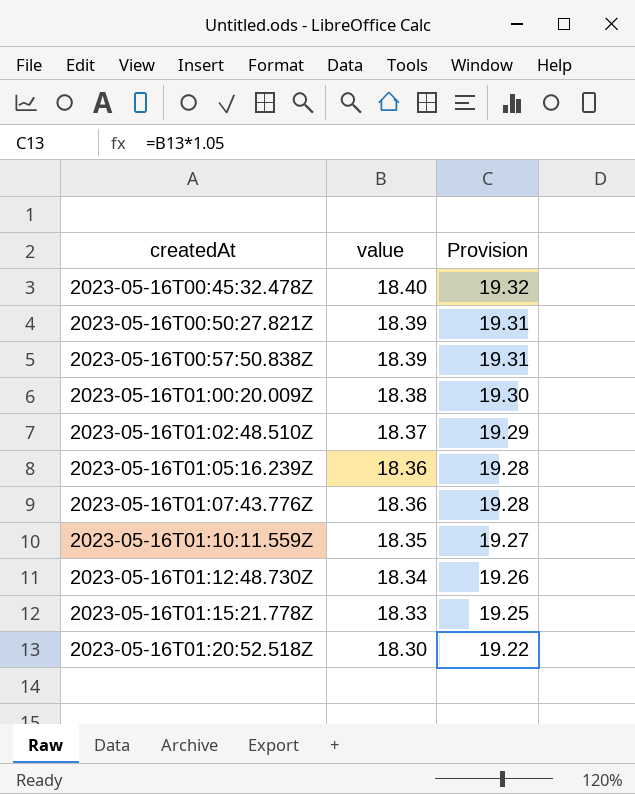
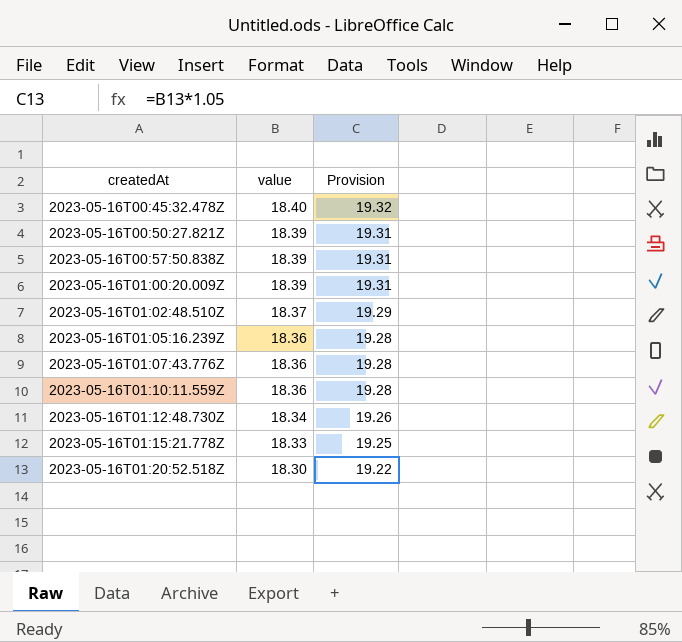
2023-05-16T01:00:20.009Z | value: 18.38 -> 18.39
2023-05-16T01:00:20.009Z | Provision: 19.30 -> 19.31
2023-05-16T01:10:11.559Z | value: 18.35 -> 18.36
2023-05-16T01:10:11.559Z | Provision: 19.27 -> 19.28

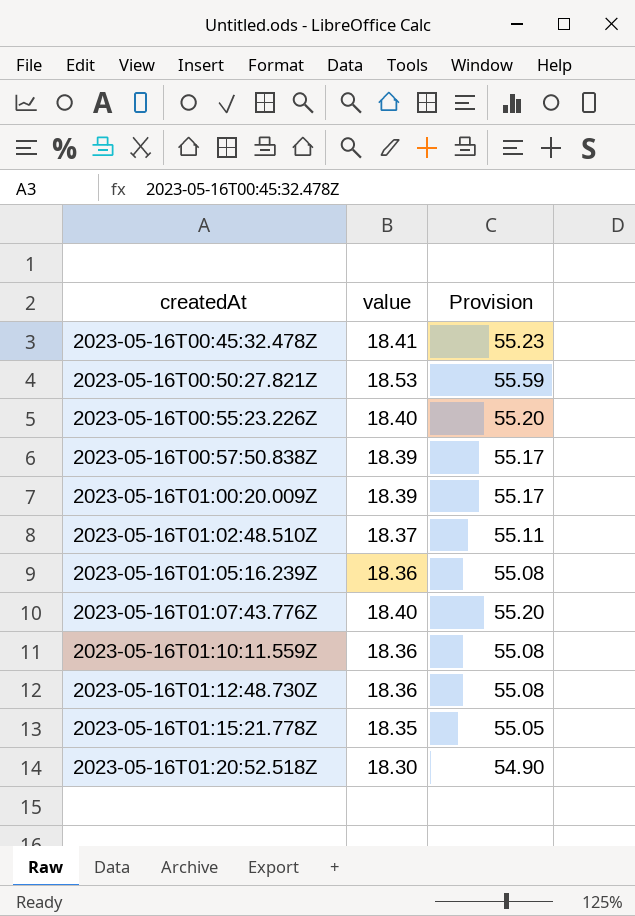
column Provision | formula: [value] * 1.05 -> [value] * 3
2023-05-16T00:45:32.478Z | value: 18.40 -> 18.41
2023-05-16T00:50:27.821Z | value: 18.39 -> 18.53
row 2023-05-16T00:55:23.226Z: none -> 18.40 | 55.20
2023-05-16T01:07:43.776Z | value: 18.36 -> 18.40
2023-05-16T01:12:48.730Z | value: 18.34 -> 18.36
2023-05-16T01:15:21.778Z | value: 18.33 -> 18.35

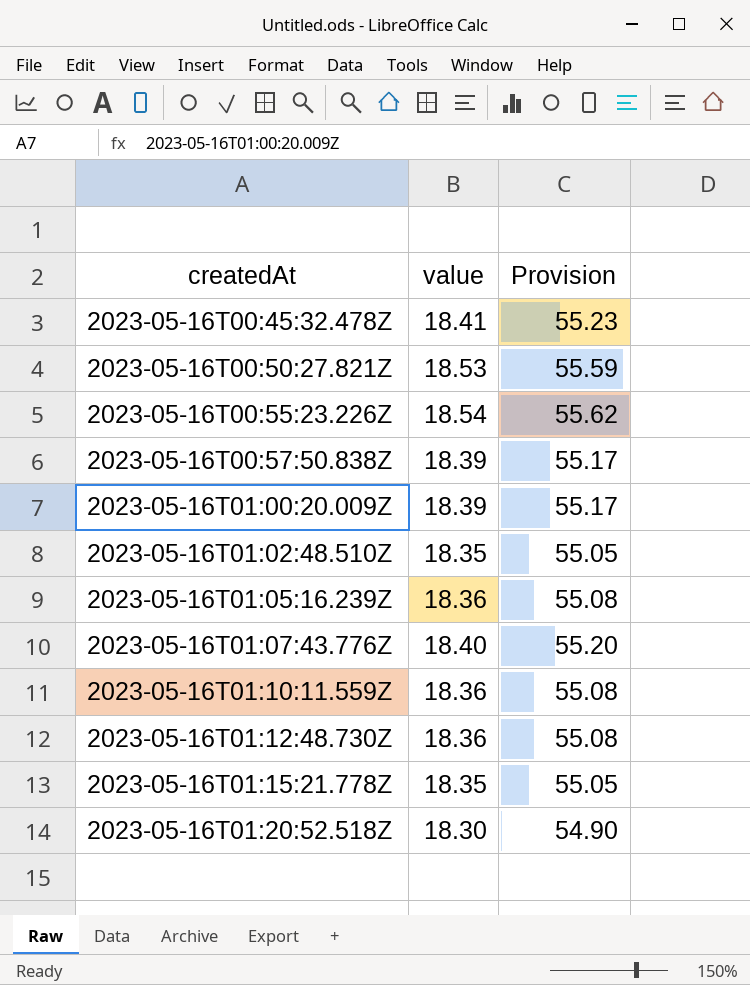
2023-05-16T00:55:23.226Z | value: 18.40 -> 18.54
2023-05-16T00:55:23.226Z | Provision: 55.20 -> 55.62
2023-05-16T01:02:48.510Z | value: 18.37 -> 18.35
2023-05-16T01:02:48.510Z | Provision: 55.11 -> 55.05

